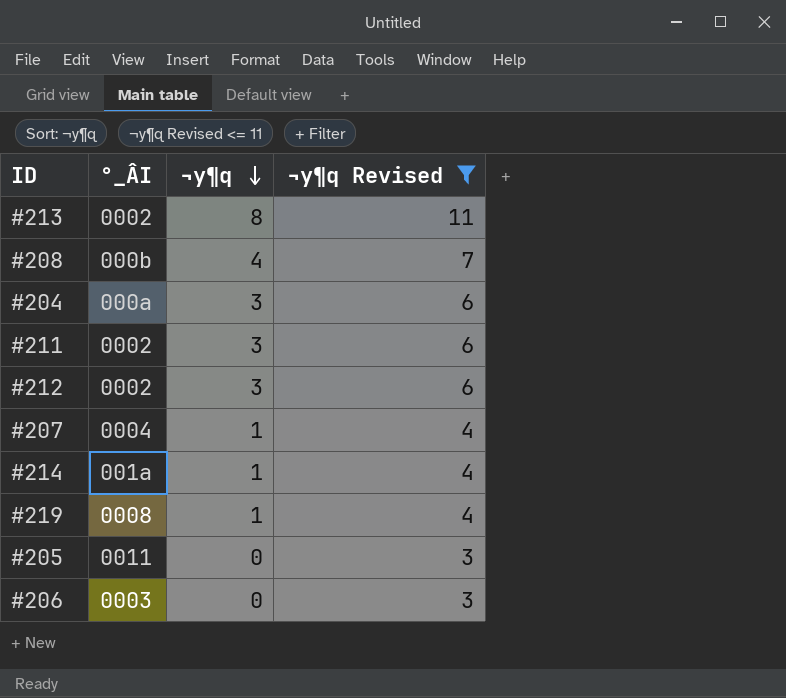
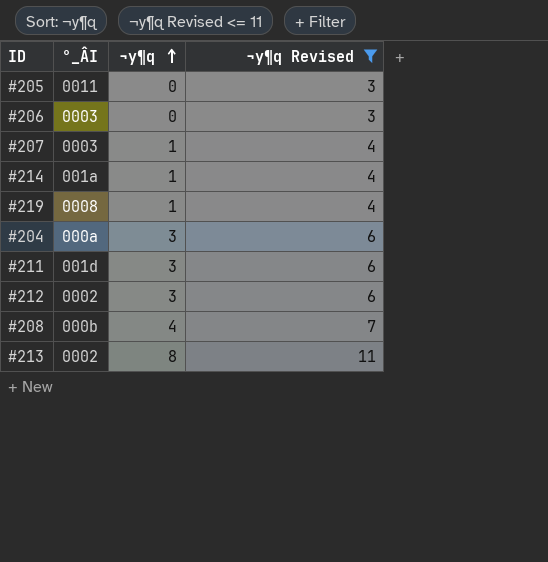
row order: ¬y¶q descending -> ¬y¶q ascending
#207 | °_ÂI: 0004 -> 0003
#211 | °_ÂI: 0002 -> 001d

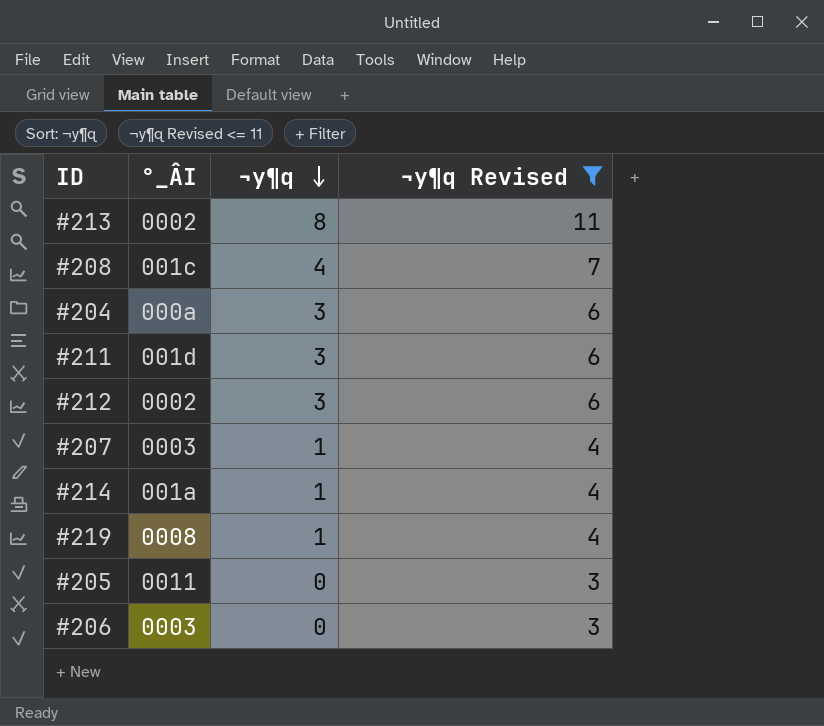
row order: ¬y¶q ascending -> ¬y¶q descending
#208 | °_ÂI: 000b -> 001c

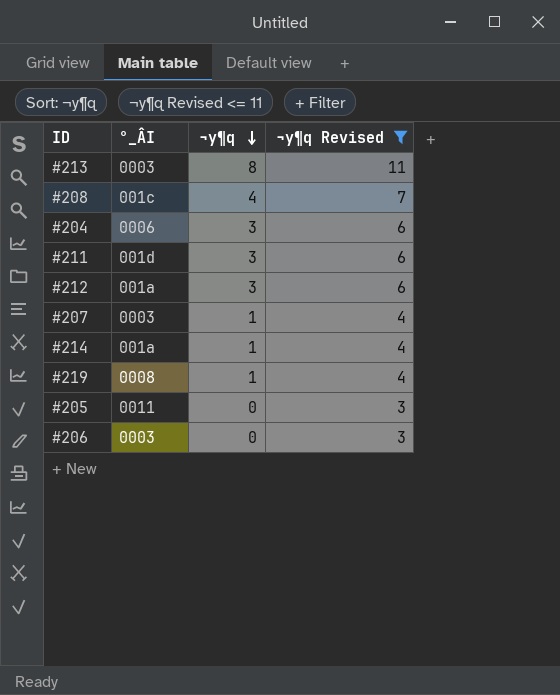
#213 | °_ÂI: 0002 -> 0003
#204 | °_ÂI: 000a -> 0006
#212 | °_ÂI: 0002 -> 001a

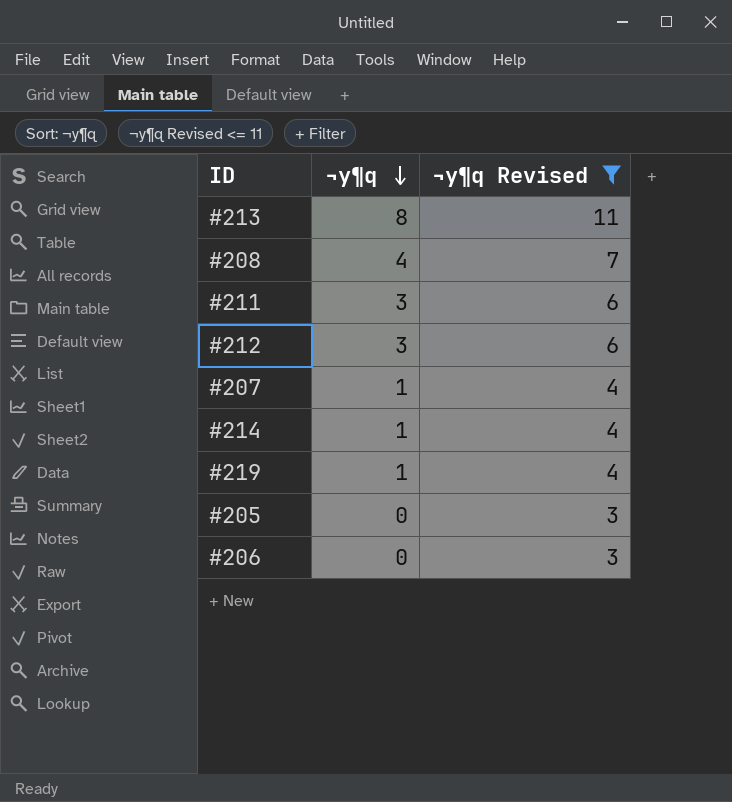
column °_ÂI | position: 2 -> none
row #204: 0006 | 3 | 6 -> none

